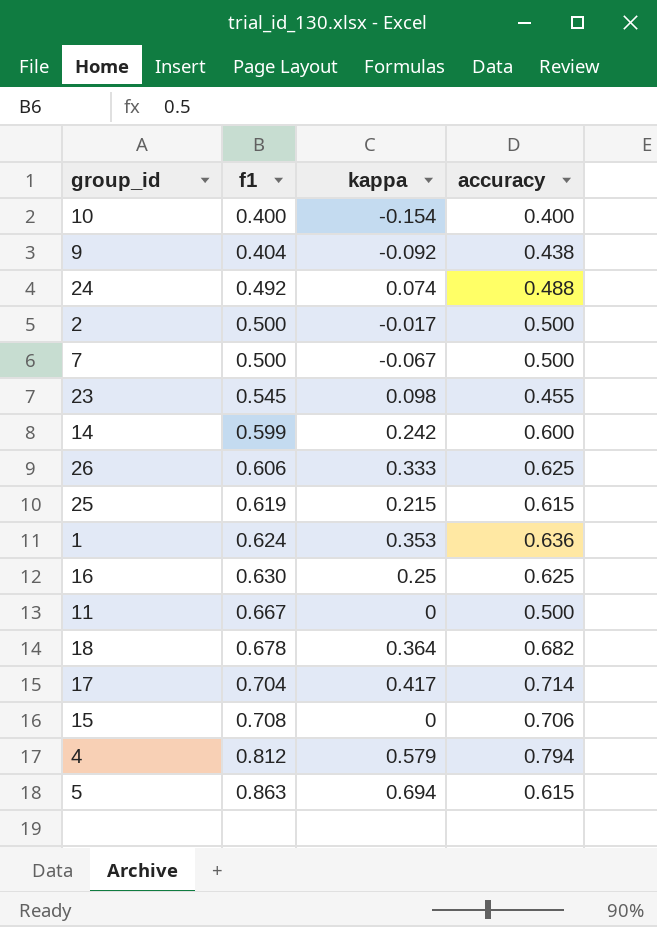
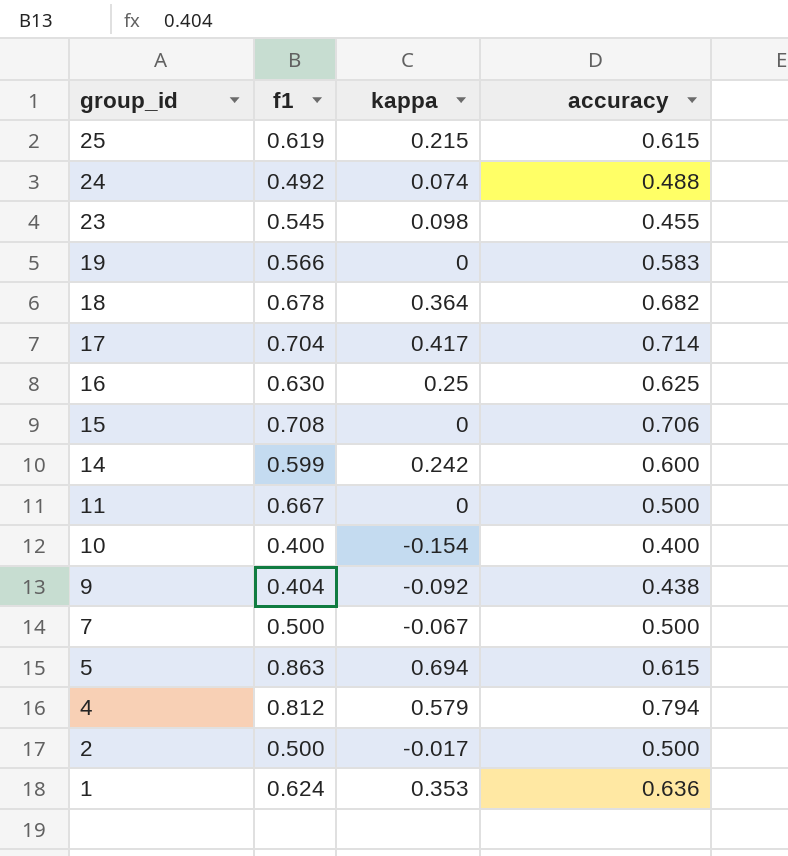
row order: f1 ascending -> group_id descending
row 26: 0.606 | 0.333 | 0.625 -> none
row 19: none -> 0.566 | 0 | 0.583

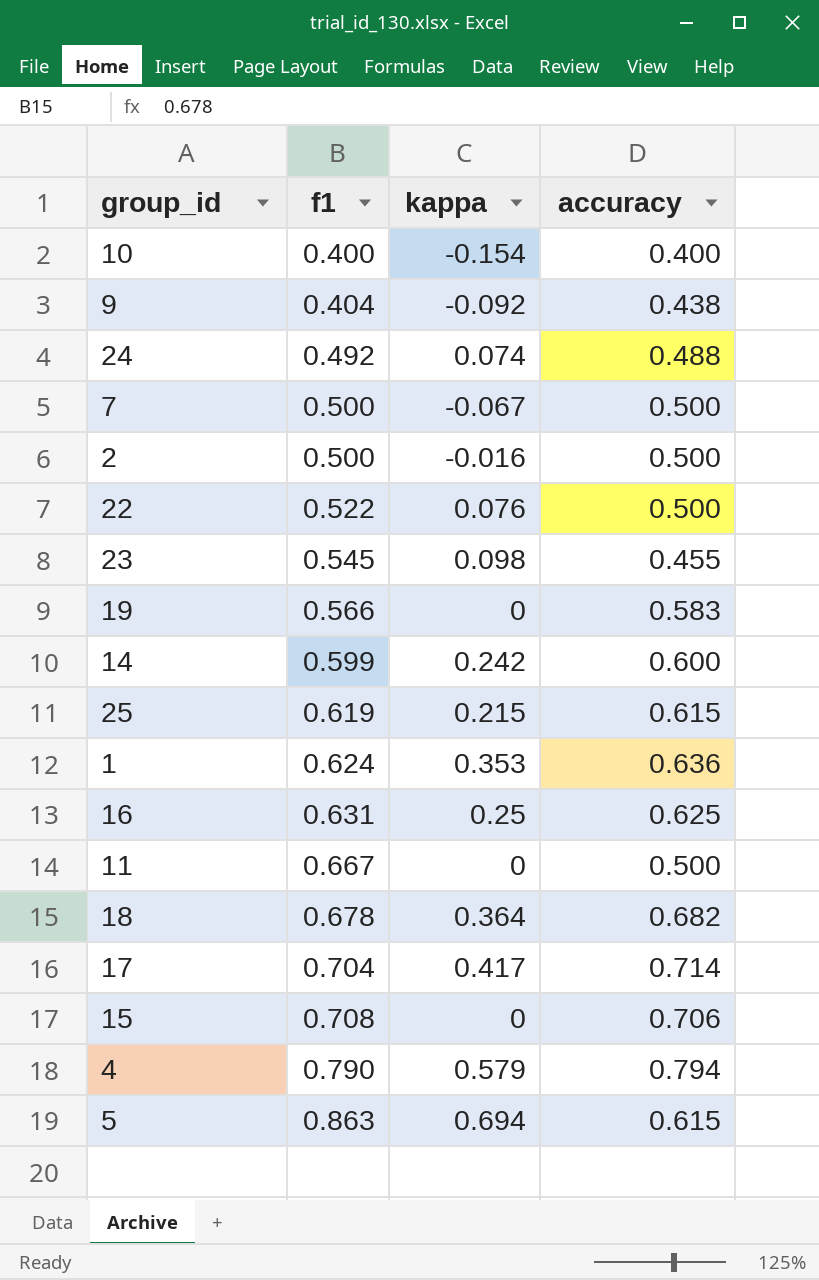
row order: group_id descending -> f1 ascending
2 | kappa: -0.017 -> -0.016
row 22: none -> 0.522 | 0.076 | 0.500
16 | f1: 0.630 -> 0.631
4 | f1: 0.812 -> 0.790

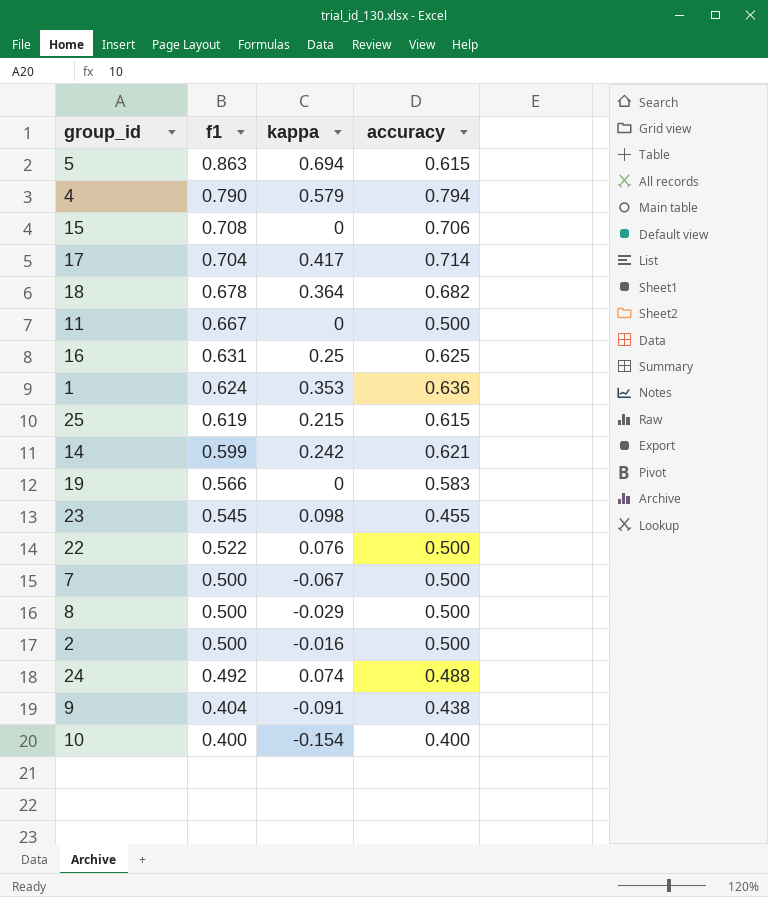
row order: f1 ascending -> f1 descending
14 | accuracy: 0.600 -> 0.621
row 8: none -> 0.500 | -0.029 | 0.500
9 | kappa: -0.092 -> -0.091

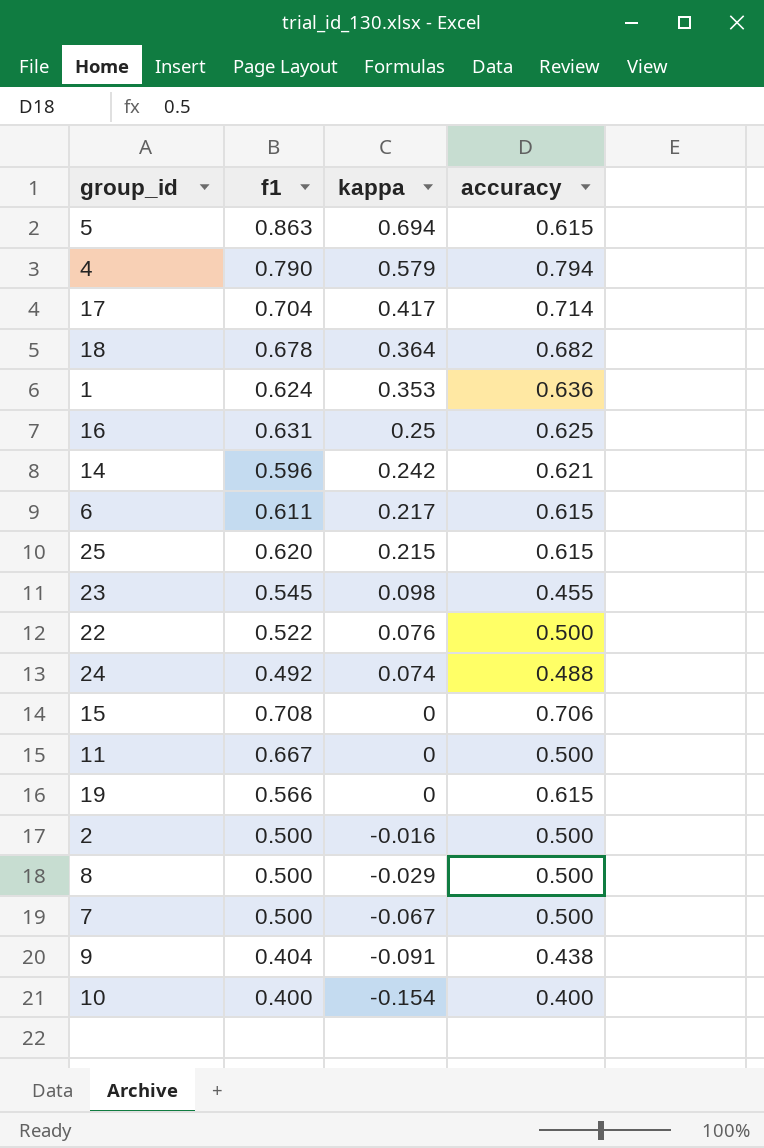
row order: f1 descending -> kappa descending
14 | f1: 0.599 -> 0.596
row 6: none -> 0.611 | 0.217 | 0.615
25 | f1: 0.619 -> 0.620
19 | accuracy: 0.583 -> 0.615

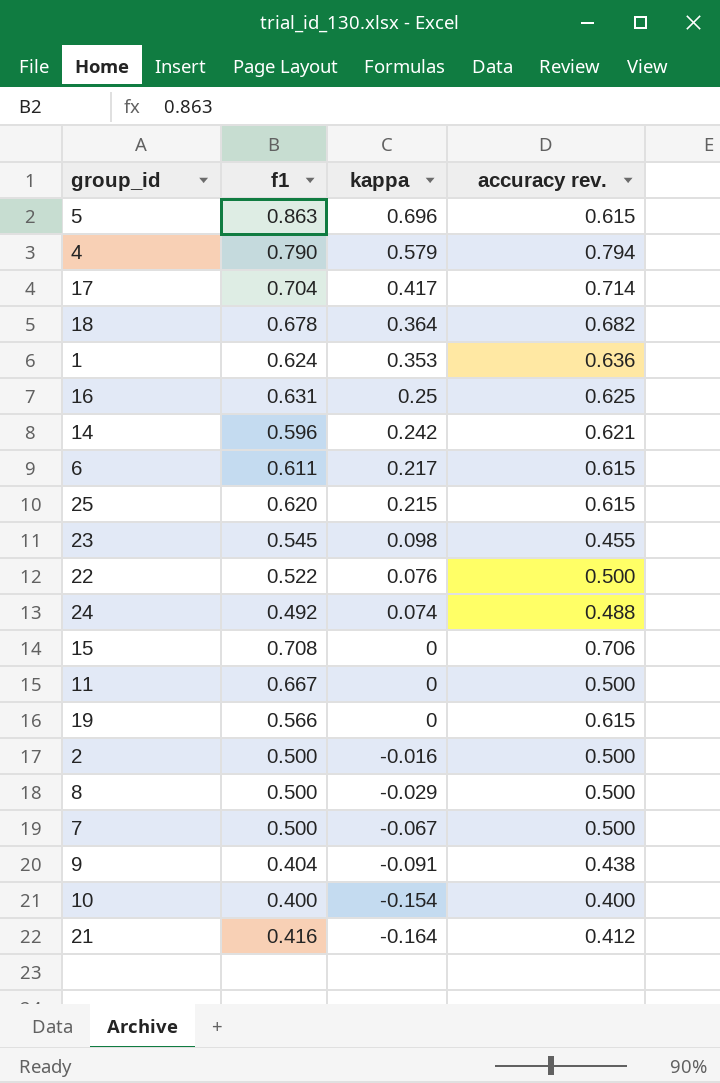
column name: accuracy -> accuracy rev.
5 | kappa: 0.694 -> 0.696
row 21: none -> 0.416 | -0.164 | 0.412

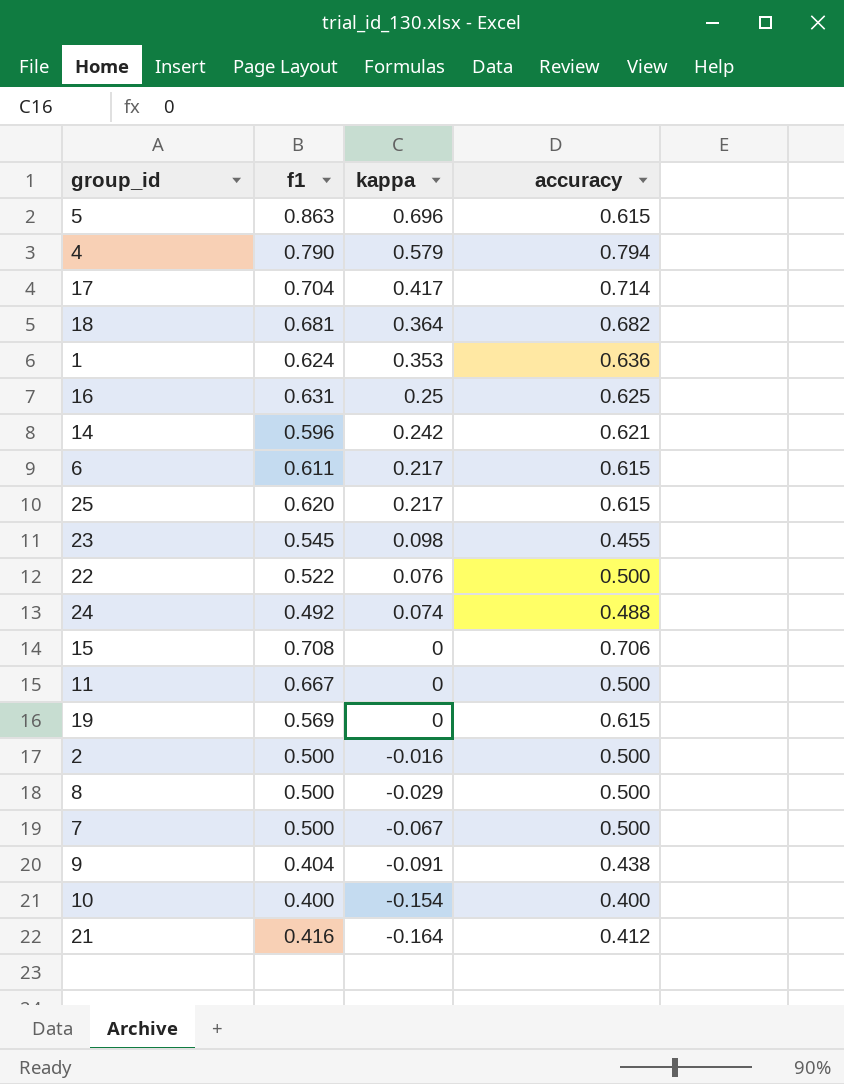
column name: accuracy rev. -> accuracy
18 | f1: 0.678 -> 0.681
25 | kappa: 0.215 -> 0.217
19 | f1: 0.566 -> 0.569

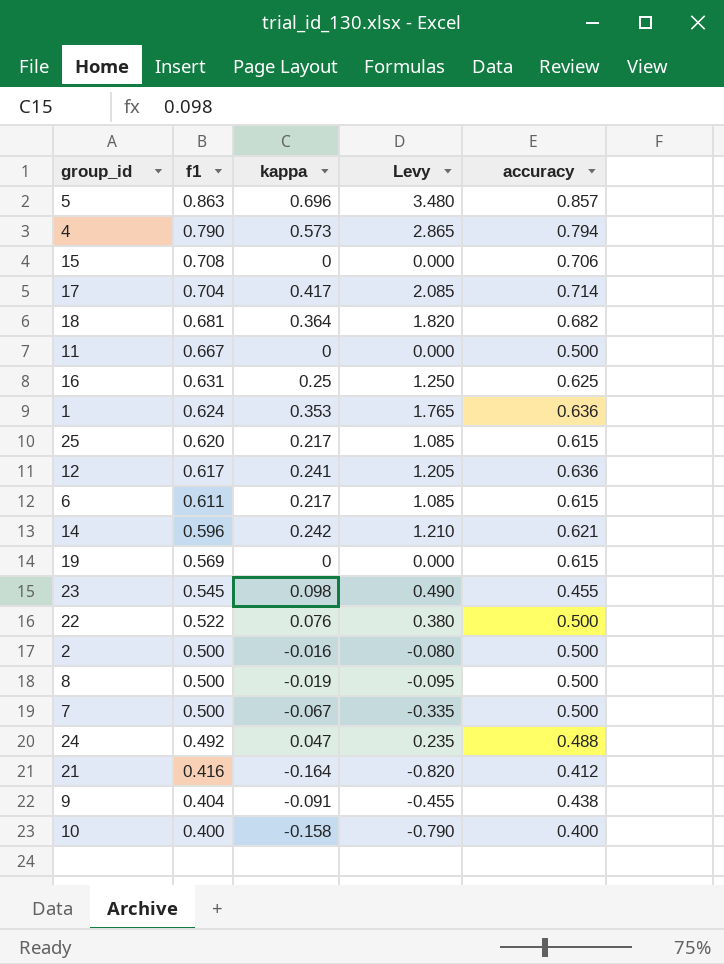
row order: kappa descending -> f1 descending
column Levy | formula: none -> [kappa] * 5
5 | accuracy: 0.615 -> 0.857
4 | kappa: 0.579 -> 0.573
row 12: none -> 0.617 | 0.241 | 1.205 | 0.636
8 | kappa: -0.029 -> -0.019
24 | kappa: 0.074 -> 0.047
10 | kappa: -0.154 -> -0.158

